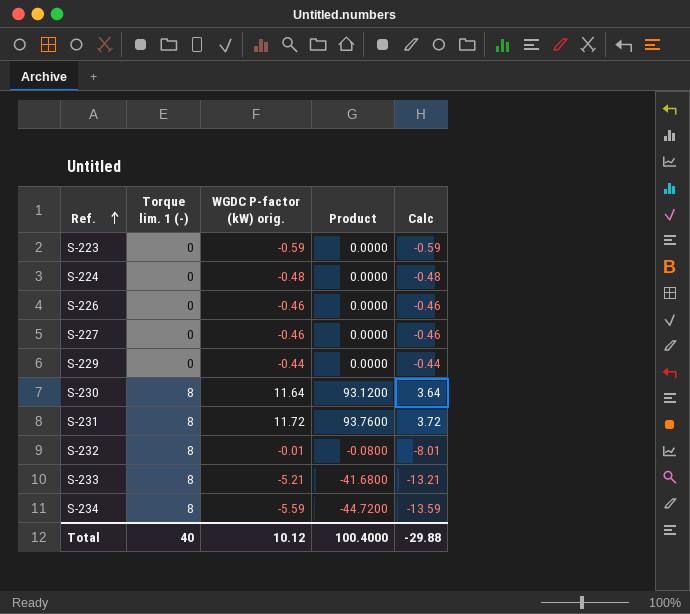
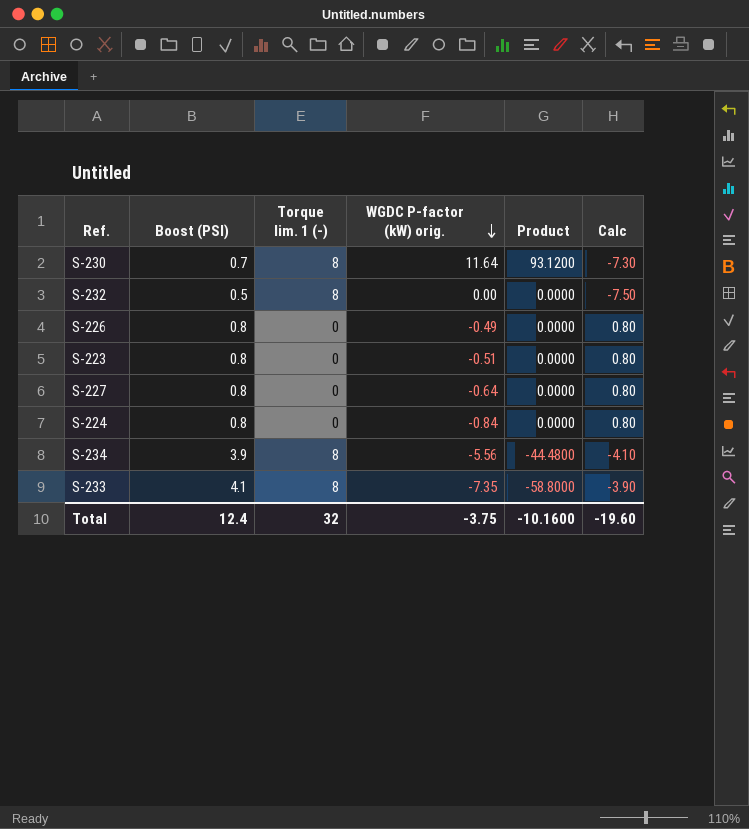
row order: Ref. ascending -> WGDC P-factor (kW) orig. descending
column Boost (PSI) | position: none -> 2
column Calc | formula: [WGDC P-factor (kW) orig.] - [Torque lim. 1 (-)] -> [Boost (PSI)] - [Torque lim. 1 (-)]
row S-229: 0 | -0.44 | 0.0000 | -0.44 -> none
row S-231: 8 | 11.72 | 93.7600 | 3.72 -> none
S-232 | WGDC P-factor (kW) orig.: -0.01 -> 0.00
S-232 | Product: -0.0800 -> 0.0000
S-226 | WGDC P-factor (kW) orig.: -0.46 -> -0.49
S-223 | WGDC P-factor (kW) orig.: -0.59 -> -0.51
S-227 | WGDC P-factor (kW) orig.: -0.46 -> -0.64
S-224 | WGDC P-factor (kW) orig.: -0.48 -> -0.84
S-234 | WGDC P-factor (kW) orig.: -5.59 -> -5.56
S-234 | Product: -44.7200 -> -44.4800
S-233 | WGDC P-factor (kW) orig.: -5.21 -> -7.35
S-233 | Product: -41.6800 -> -58.8000
Total | Torque lim. 1 (-): 40 -> 32
Total | WGDC P-factor (kW) orig.: 10.12 -> -3.75
Total | Product: 100.4000 -> -10.1600
Total | Calc: -29.88 -> -19.60

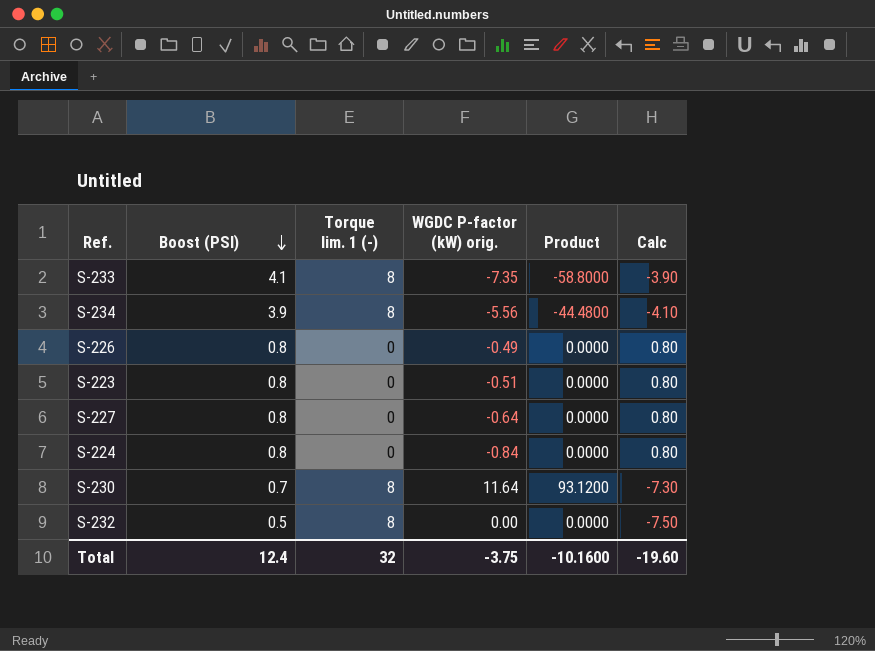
row order: WGDC P-factor (kW) orig. descending -> Boost (PSI) descending

